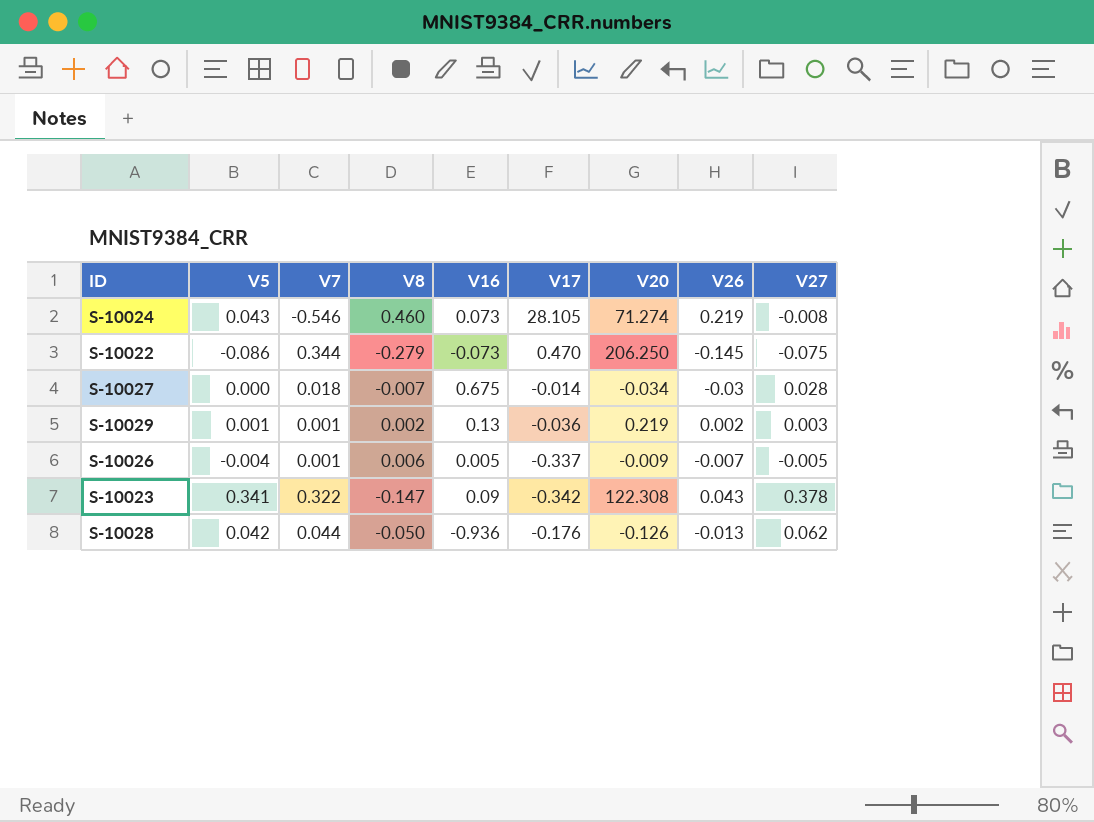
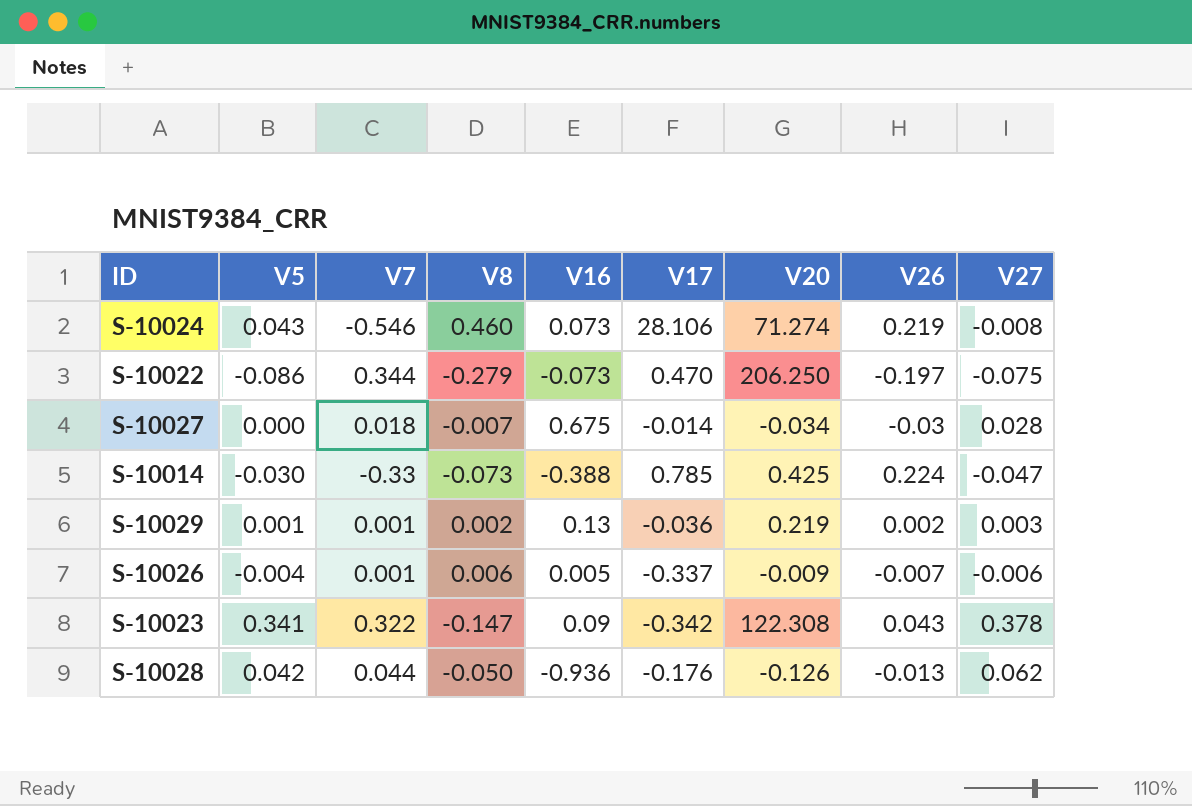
S-10024 | V17: 28.105 -> 28.106
S-10022 | V26: -0.145 -> -0.197
row S-10014: none -> -0.030 | -0.33 | -0.073 | -0.388 | 0.785 | 0.425 | 0.224 | -0.047
S-10026 | V27: -0.005 -> -0.006

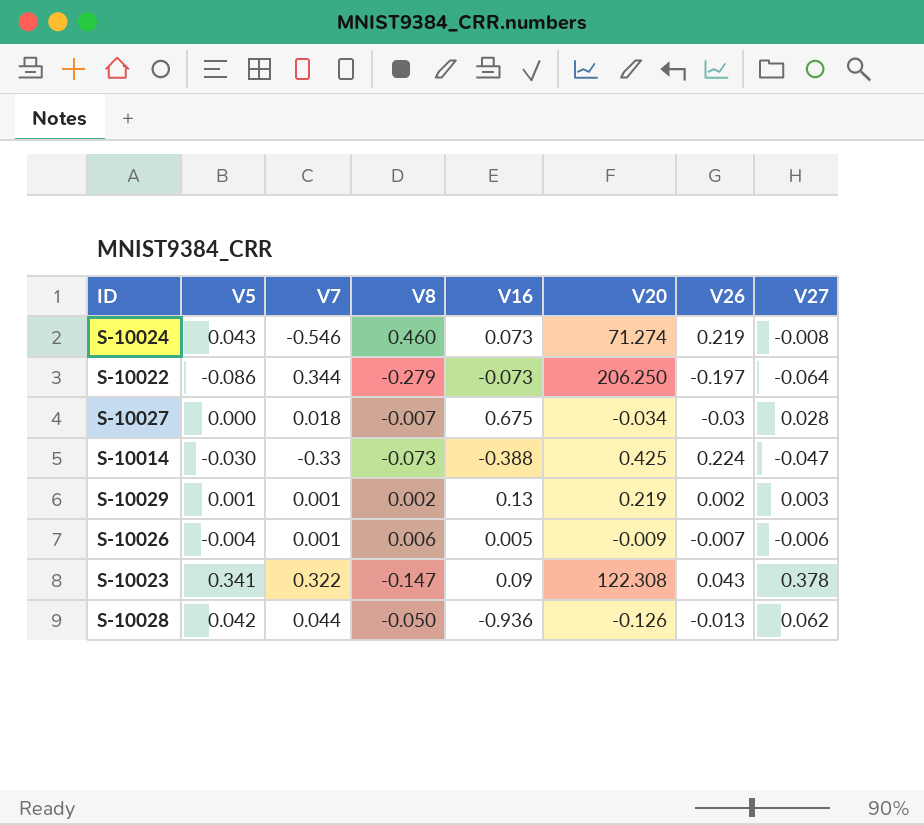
column V17 | position: 6 -> none
S-10022 | V27: -0.075 -> -0.064

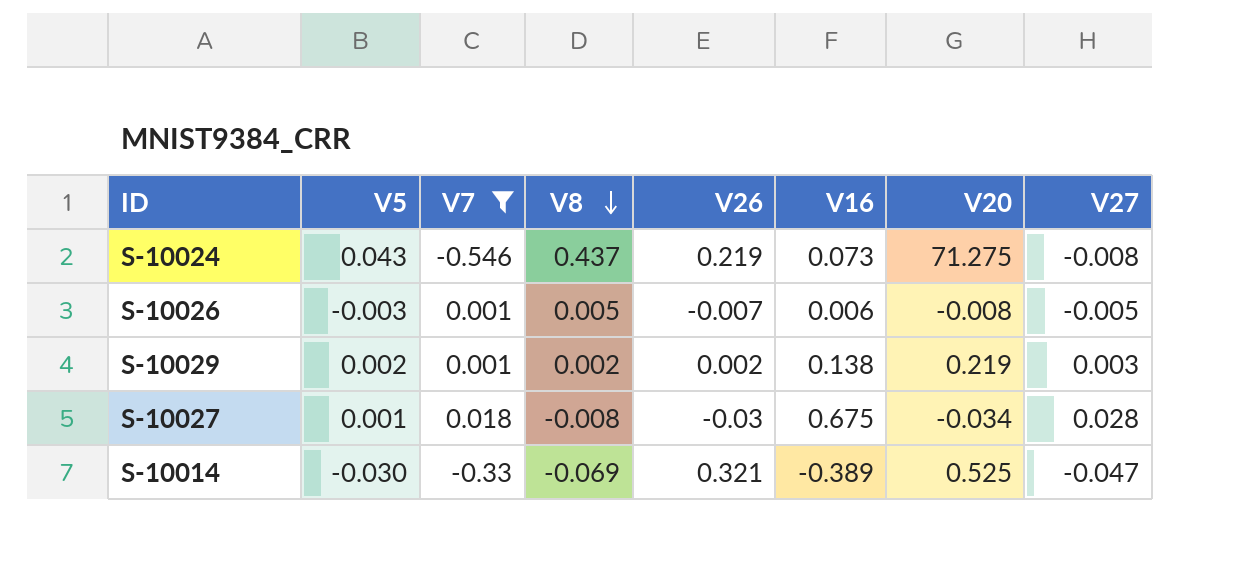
filter: none -> V7 <= 0.018
row order: none -> V8 descending
column V26 | position: 7 -> 5
S-10024 | V8: 0.460 -> 0.437
S-10024 | V20: 71.274 -> 71.275
S-10026 | V5: -0.004 -> -0.003
S-10026 | V8: 0.006 -> 0.005
S-10026 | V16: 0.005 -> 0.006
S-10026 | V20: -0.009 -> -0.008
S-10026 | V27: -0.006 -> -0.005
S-10029 | V5: 0.001 -> 0.002
S-10029 | V16: 0.13 -> 0.138
S-10027 | V5: 0.000 -> 0.001
S-10027 | V8: -0.007 -> -0.008
S-10014 | V8: -0.073 -> -0.069
S-10014 | V26: 0.224 -> 0.321
S-10014 | V16: -0.388 -> -0.389
S-10014 | V20: 0.425 -> 0.525

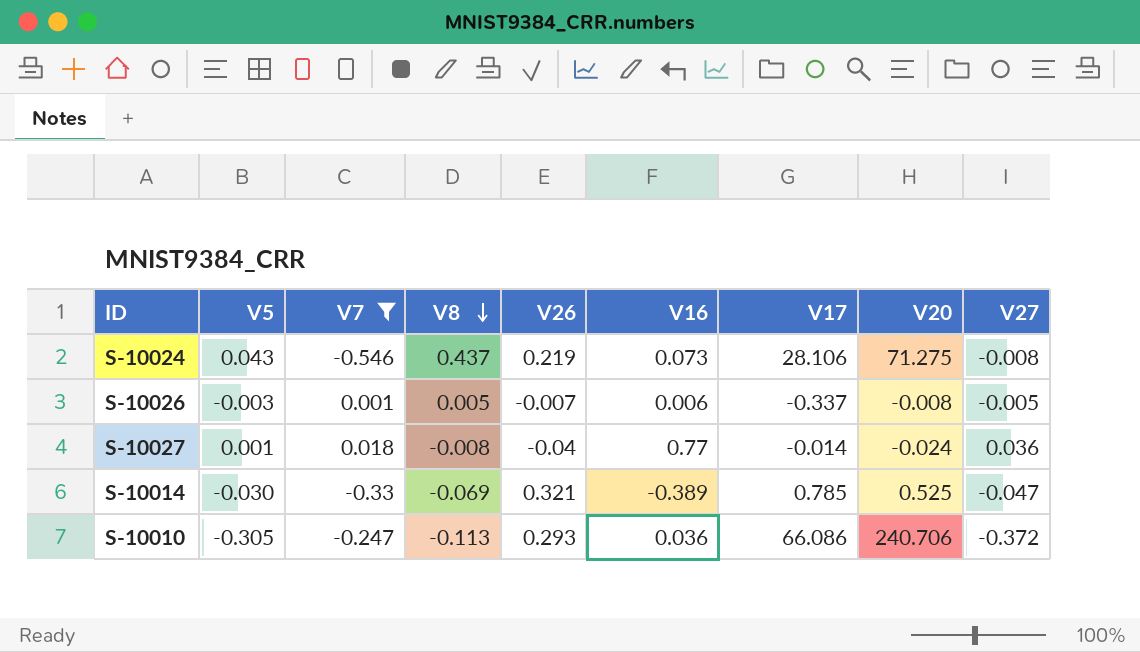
column V17 | position: none -> 7
row S-10029: 0.002 | 0.001 | 0.002 | 0.002 | 0.138 | 0.219 | 0.003 -> none
S-10027 | V26: -0.03 -> -0.04
S-10027 | V16: 0.675 -> 0.77
S-10027 | V20: -0.034 -> -0.024
S-10027 | V27: 0.028 -> 0.036
row S-10010: none -> -0.305 | -0.247 | -0.113 | 0.293 | 0.036 | 66.086 | 240.706 | -0.372

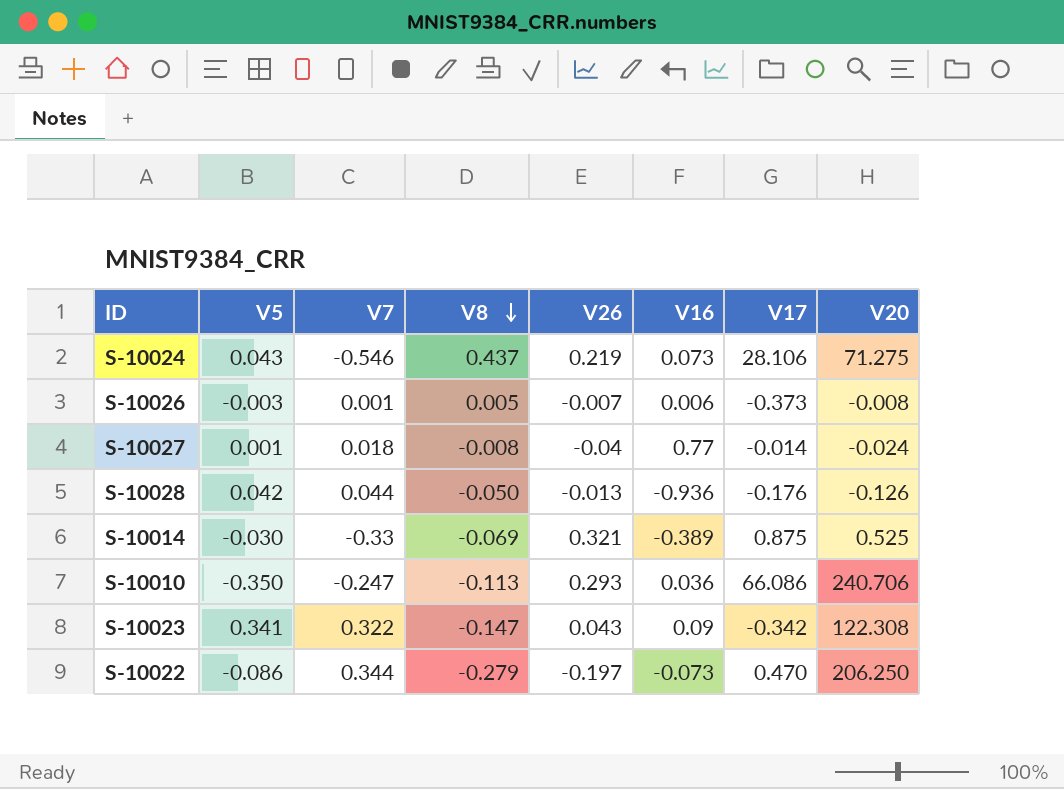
filter: V7 <= 0.018 -> none
column V27 | position: 9 -> none
S-10026 | V17: -0.337 -> -0.373
S-10014 | V17: 0.785 -> 0.875
S-10010 | V5: -0.305 -> -0.350

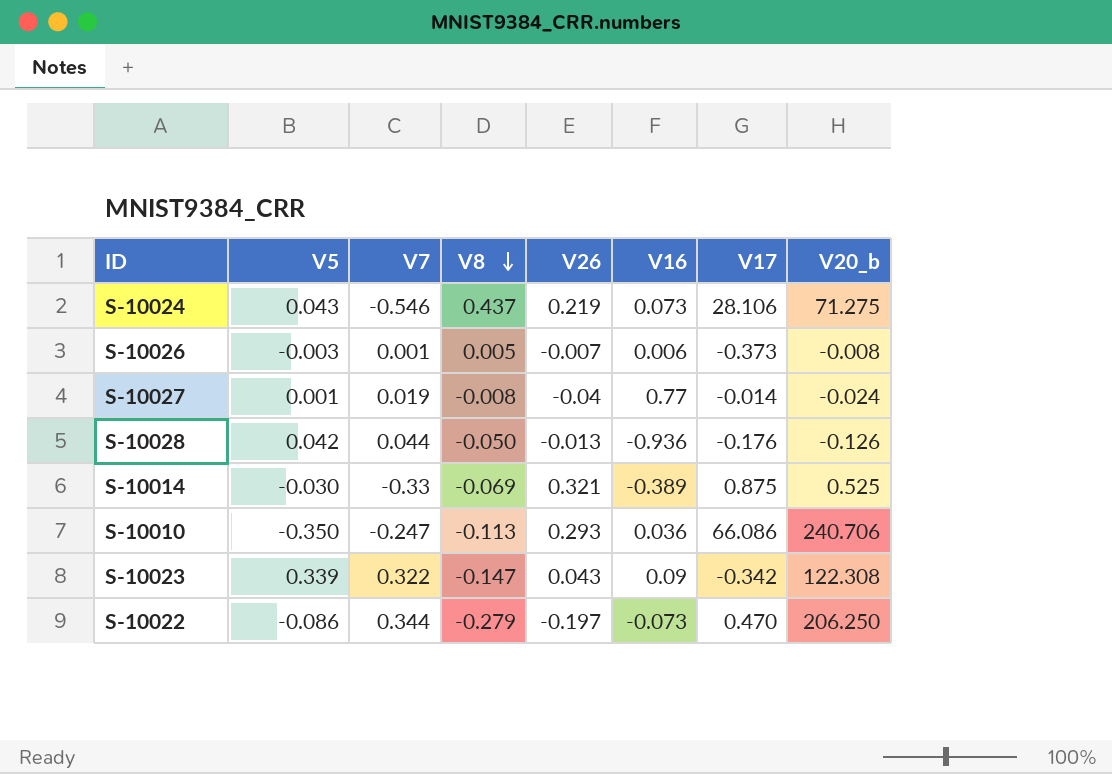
column name: V20 -> V20_b
S-10027 | V7: 0.018 -> 0.019
S-10023 | V5: 0.341 -> 0.339

